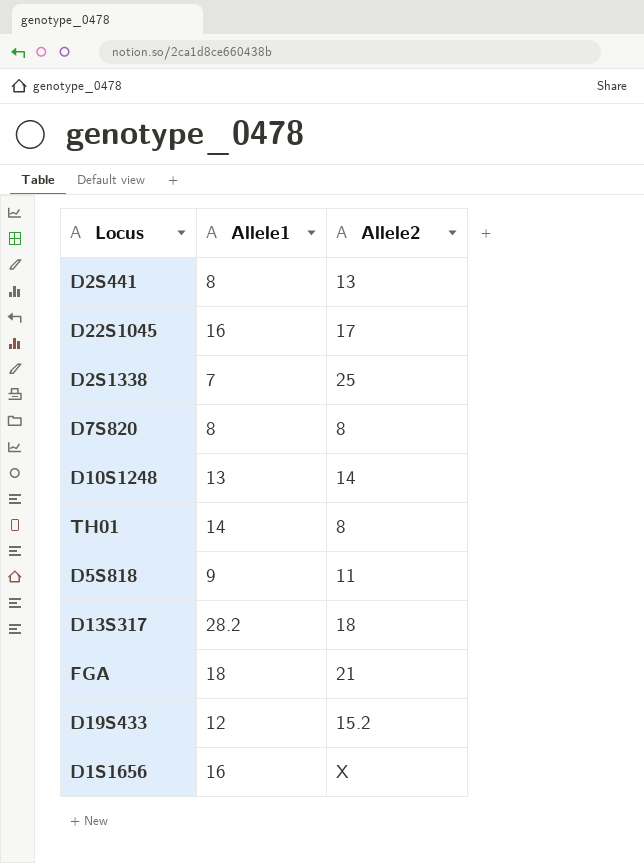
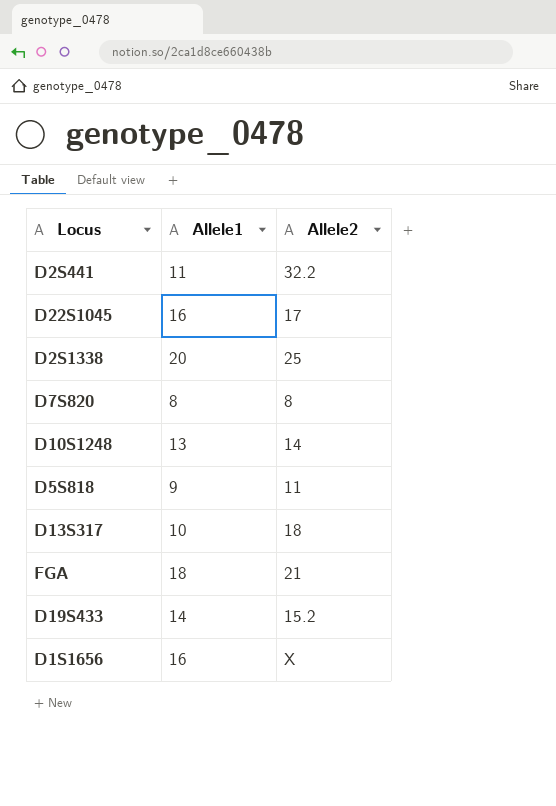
row TH01: 14 | 8 -> none
D2S441 | Allele1: 8 -> 11
D2S441 | Allele2: 13 -> 32.2
D2S1338 | Allele1: 7 -> 20
D13S317 | Allele1: 28.2 -> 10
D19S433 | Allele1: 12 -> 14

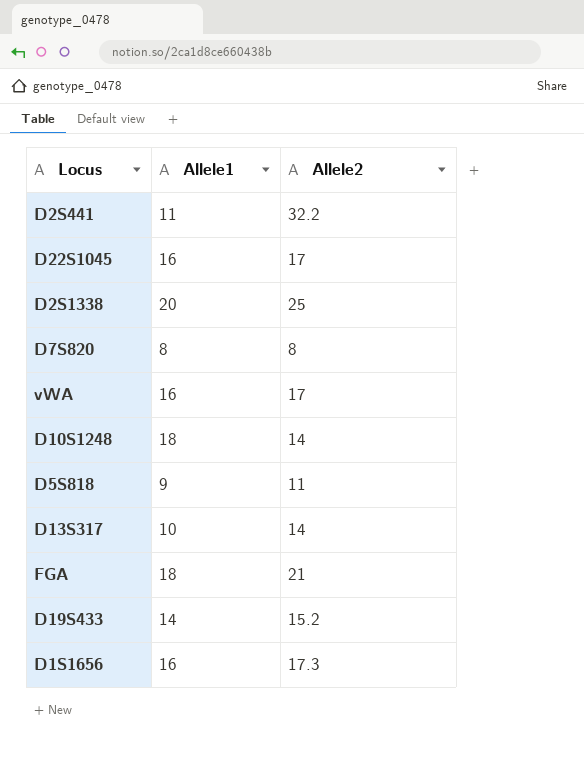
row vWA: none -> 16 | 17
D10S1248 | Allele1: 13 -> 18
D13S317 | Allele2: 18 -> 14
D1S1656 | Allele2: X -> 17.3

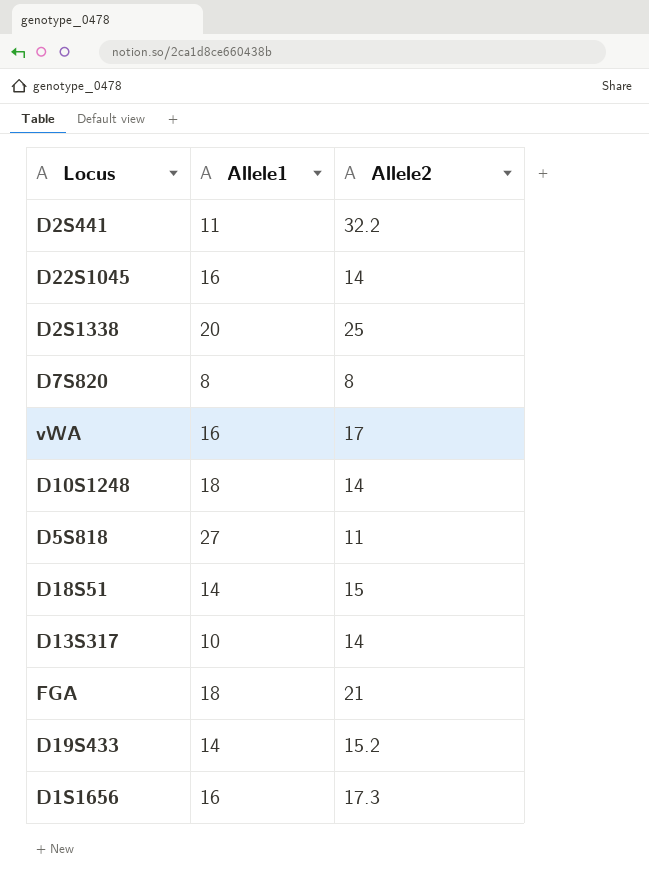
D22S1045 | Allele2: 17 -> 14
D5S818 | Allele1: 9 -> 27
row D18S51: none -> 14 | 15

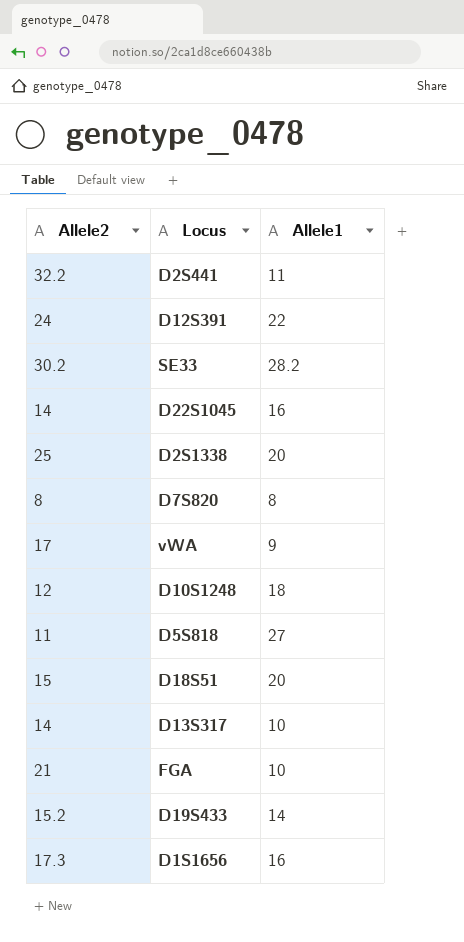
column Allele2 | position: 3 -> 1
row D12S391: none -> 24 | 22
row SE33: none -> 30.2 | 28.2
vWA | Allele1: 16 -> 9
D10S1248 | Allele2: 14 -> 12
D18S51 | Allele1: 14 -> 20
FGA | Allele1: 18 -> 10

